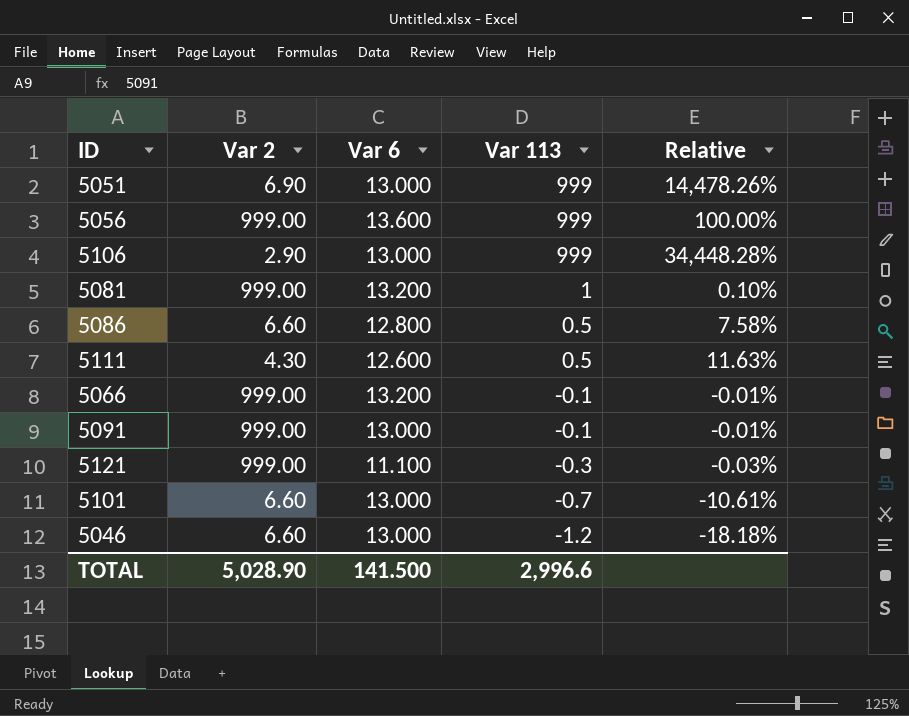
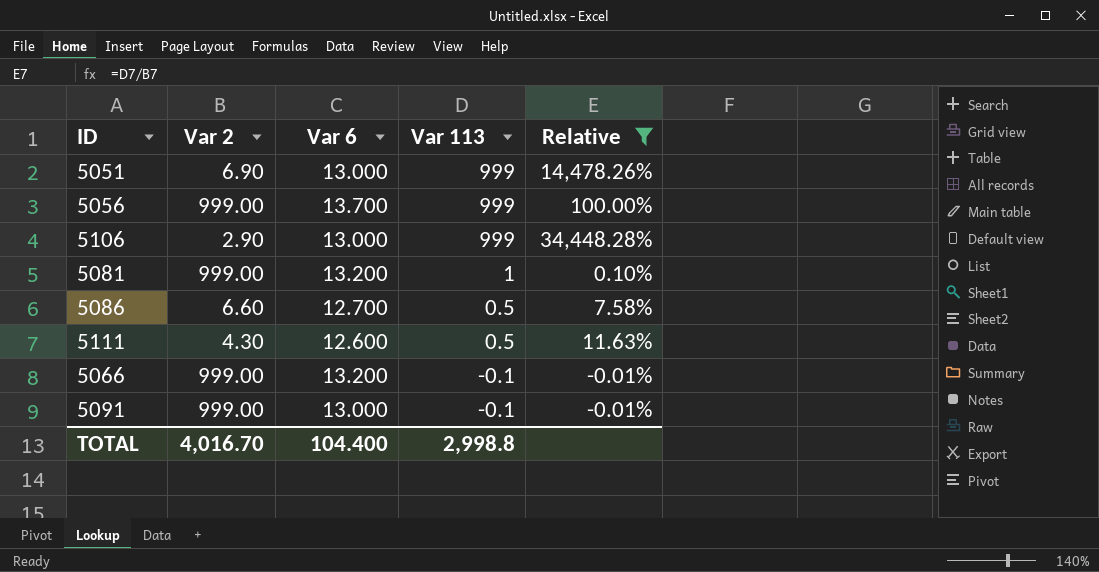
filter: none -> Relative >= -0.01%
5056 | Var 6: 13.600 -> 13.700
5086 | Var 6: 12.800 -> 12.700
TOTAL | Var 2: 5,028.90 -> 4,016.70
TOTAL | Var 6: 141.500 -> 104.400
TOTAL | Var 113: 2,996.6 -> 2,998.8

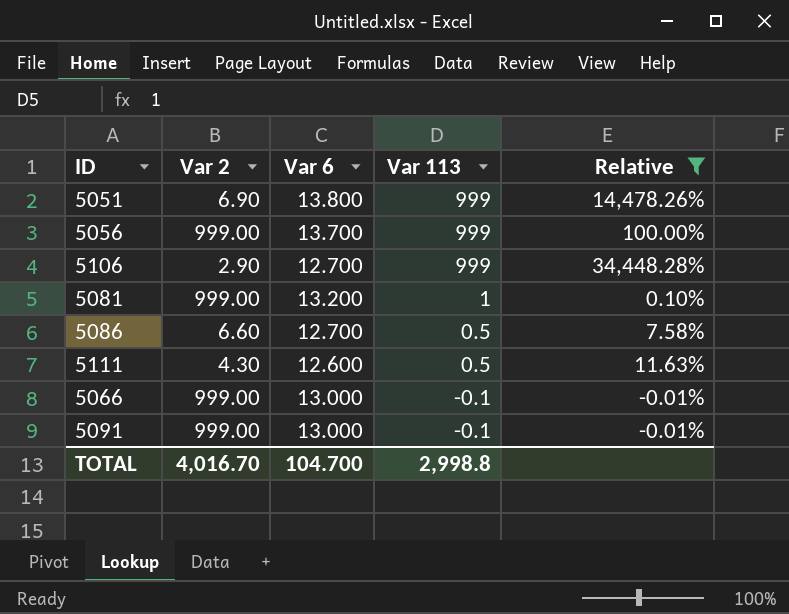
5051 | Var 6: 13.000 -> 13.800
5106 | Var 6: 13.000 -> 12.700
5066 | Var 6: 13.200 -> 13.000
TOTAL | Var 6: 104.400 -> 104.700

